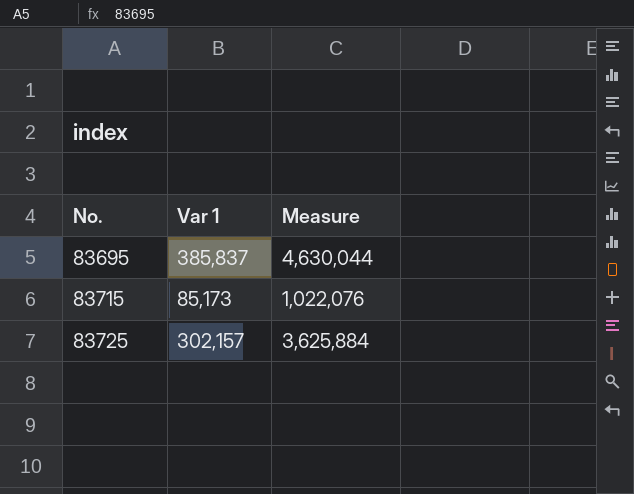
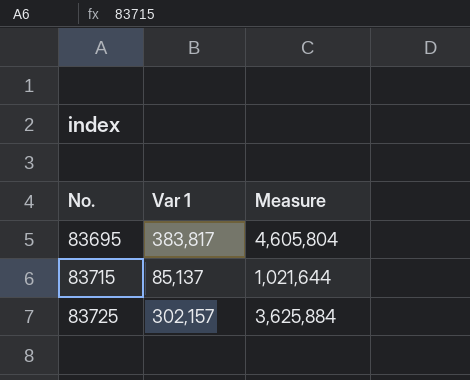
83695 | Var 1: 385,837 -> 383,817
83695 | Measure: 4,630,044 -> 4,605,804
83715 | Var 1: 85,173 -> 85,137
83715 | Measure: 1,022,076 -> 1,021,644

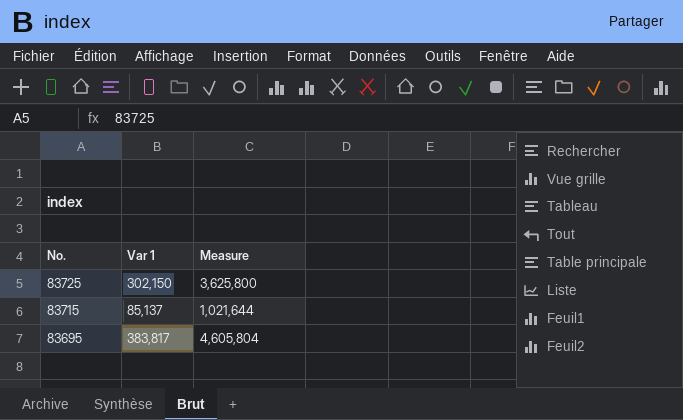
row order: No. ascending -> No. descending
83725 | Var 1: 302,157 -> 302,150
83725 | Measure: 3,625,884 -> 3,625,800

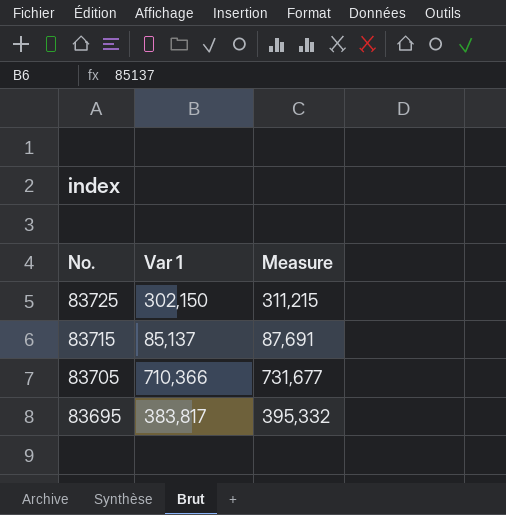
column Measure | formula: [Var 1] * 12 -> [Var 1] * 1.03
row 83705: none -> 710,366 | 731,677

